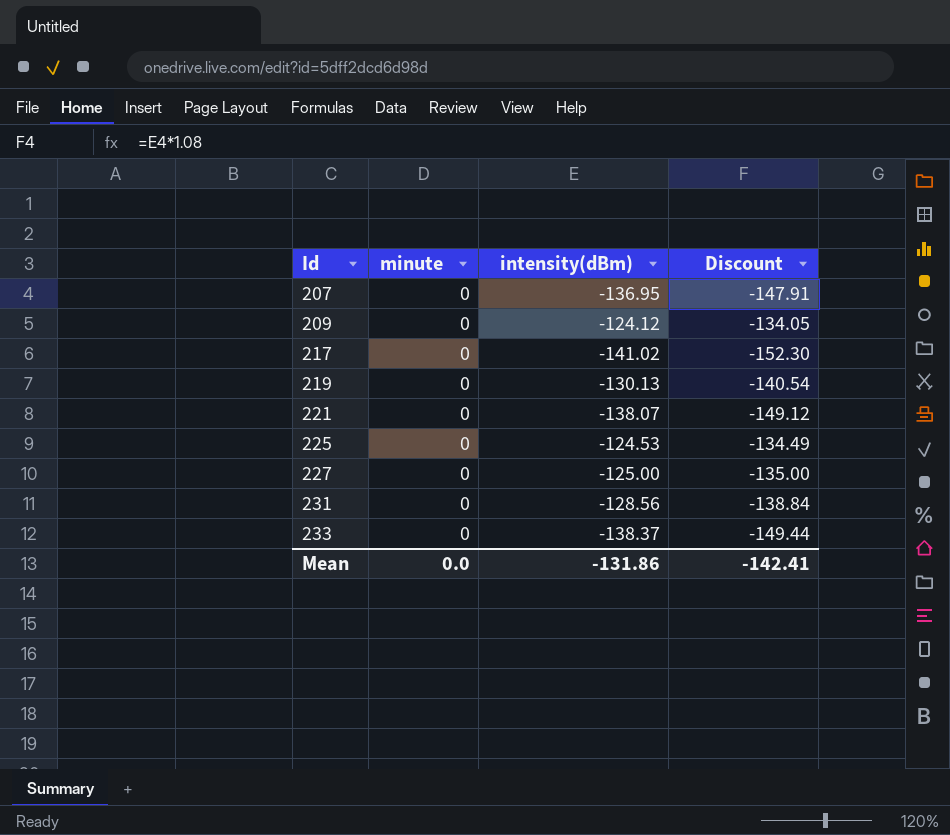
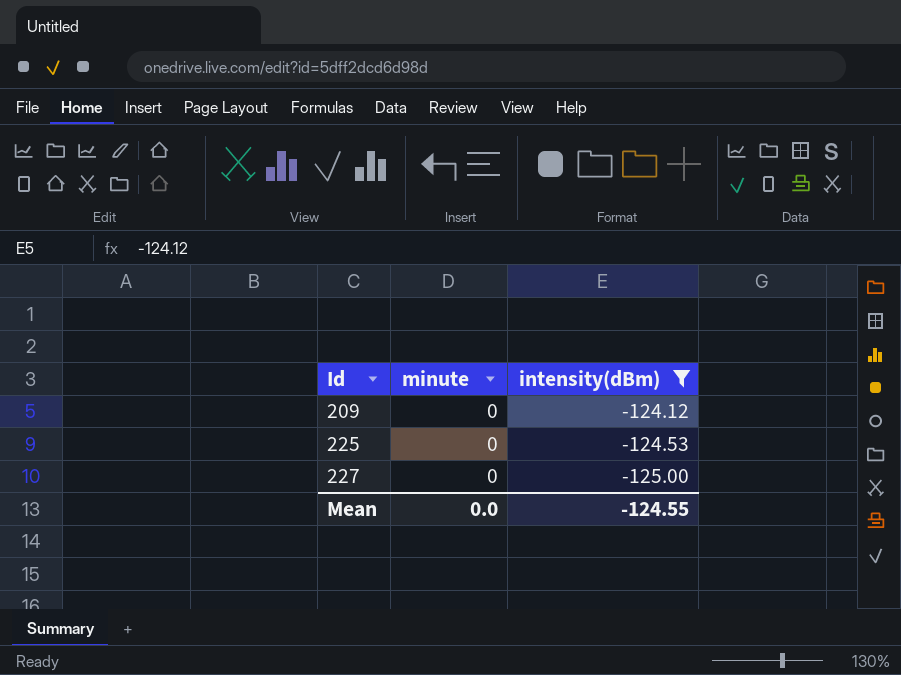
filter: none -> intensity(dBm) >= -125.00
column Discount | formula: [intensity(dBm)] * 1.08 -> none
Mean | intensity(dBm): -131.86 -> -124.55

